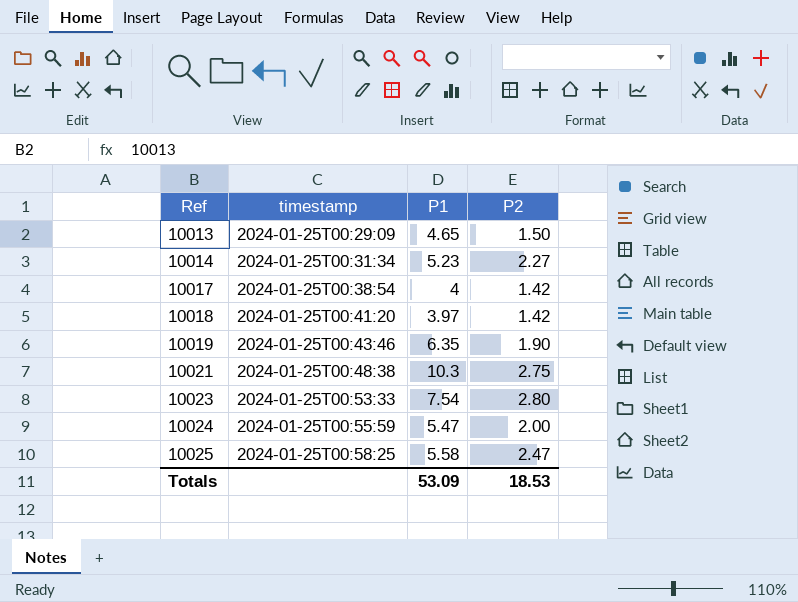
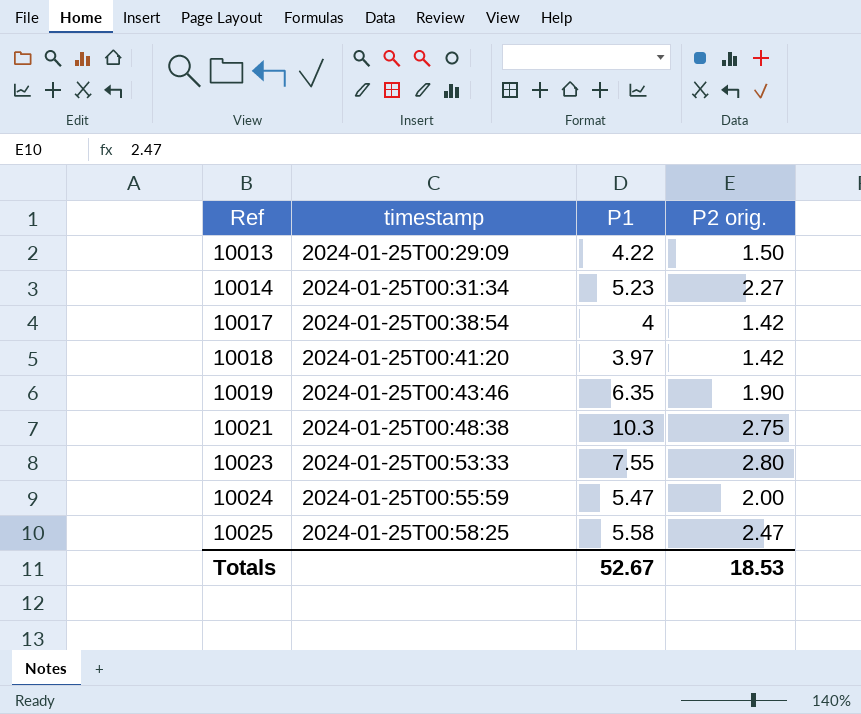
column name: P2 -> P2 orig.
10013 | P1: 4.65 -> 4.22
10023 | P1: 7.54 -> 7.55
Totals | P1: 53.09 -> 52.67

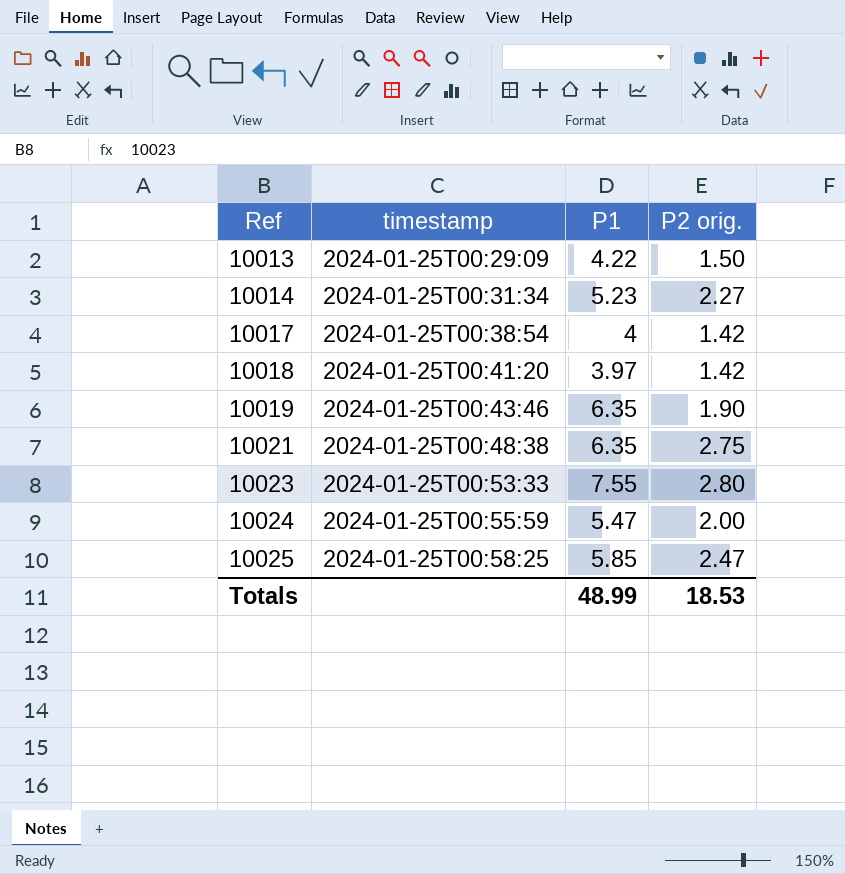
10021 | P1: 10.3 -> 6.35
10025 | P1: 5.58 -> 5.85
Totals | P1: 52.67 -> 48.99

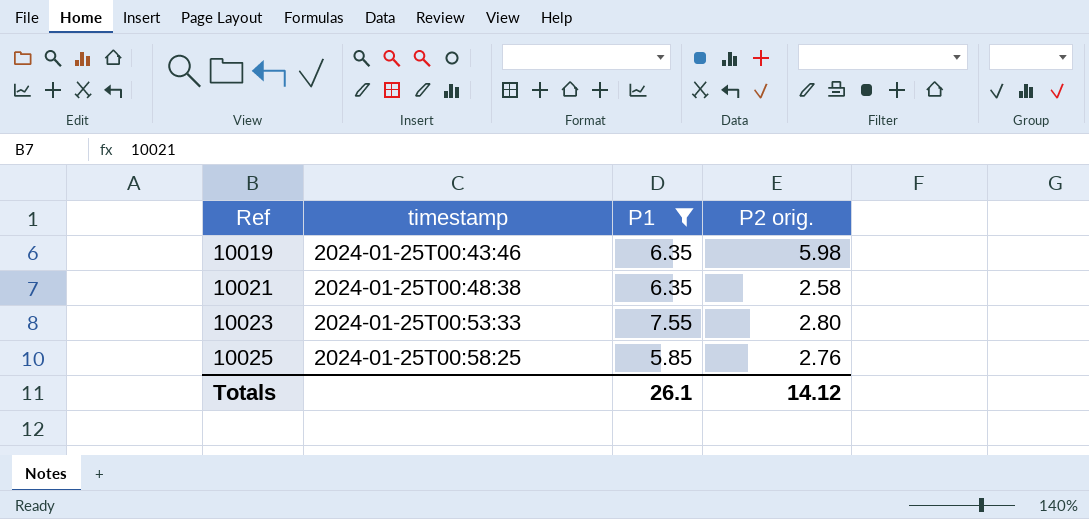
filter: none -> P1 >= 5.85
10019 | P2 orig.: 1.90 -> 5.98
10021 | P2 orig.: 2.75 -> 2.58
10025 | P2 orig.: 2.47 -> 2.76
Totals | P1: 48.99 -> 26.1
Totals | P2 orig.: 18.53 -> 14.12

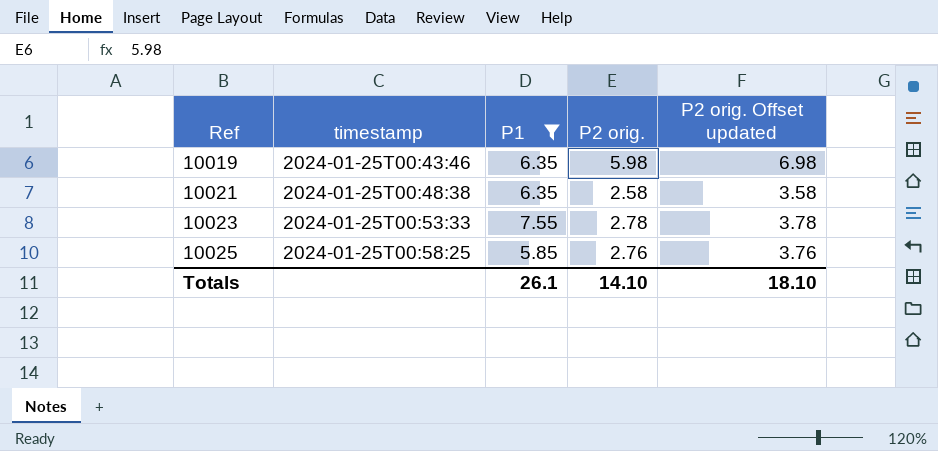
column P2 orig. Offset updated | formula: none -> [P2 orig.] + 1
10023 | P2 orig.: 2.80 -> 2.78
Totals | P2 orig.: 14.12 -> 14.10

